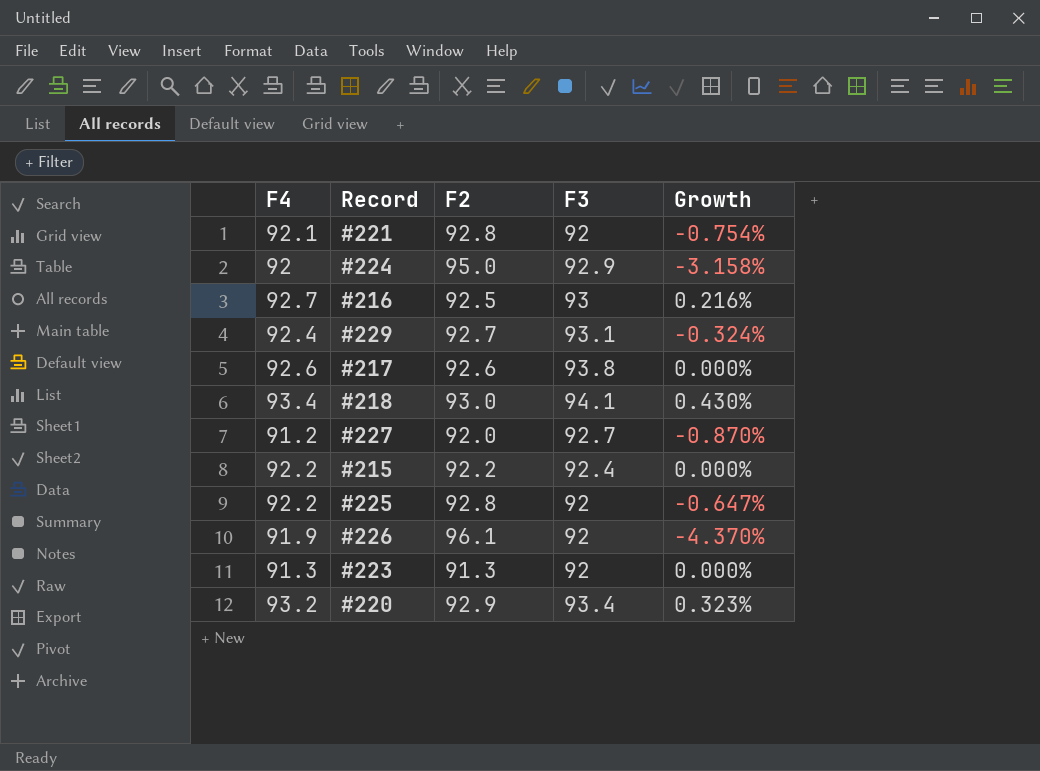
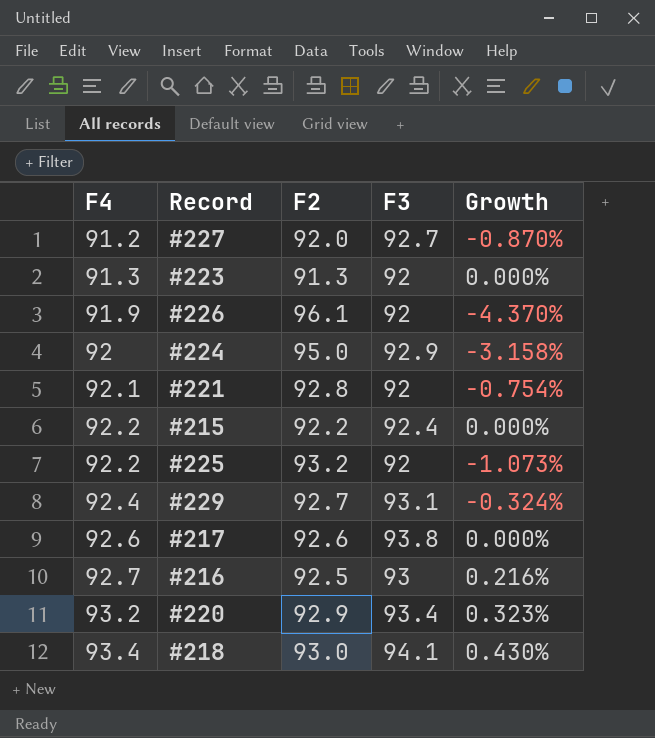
row order: none -> F4 ascending
#225 | F2: 92.8 -> 93.2
#225 | Growth: -0.647% -> -1.073%

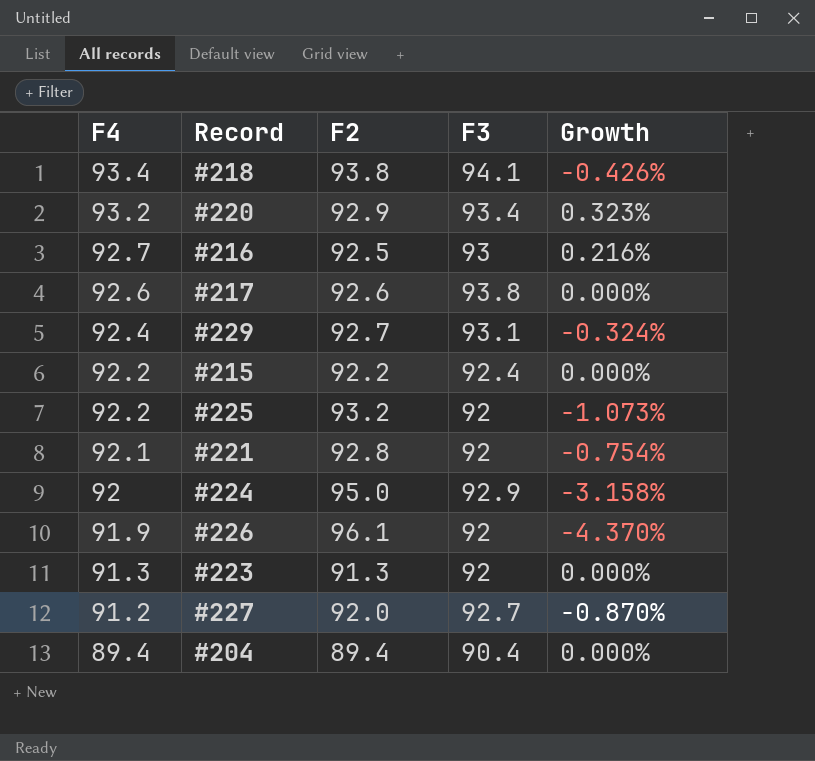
row order: F4 ascending -> F4 descending
#218 | F2: 93.0 -> 93.8
#218 | Growth: 0.430% -> -0.426%
row #204: none -> 89.4 | 89.4 | 90.4 | 0.000%

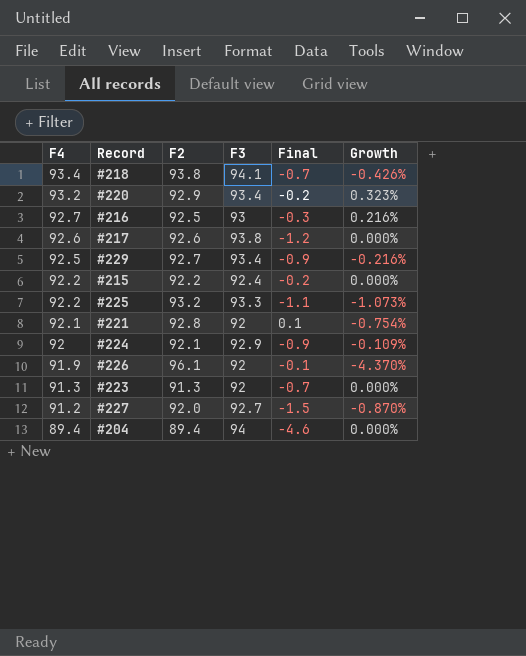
column Final | formula: none -> [F4] - [F3]
#229 | F4: 92.4 -> 92.5
#229 | F3: 93.1 -> 93.4
#229 | Growth: -0.324% -> -0.216%
#225 | F3: 92 -> 93.3
#224 | F2: 95.0 -> 92.1
#224 | Growth: -3.158% -> -0.109%
#204 | F3: 90.4 -> 94

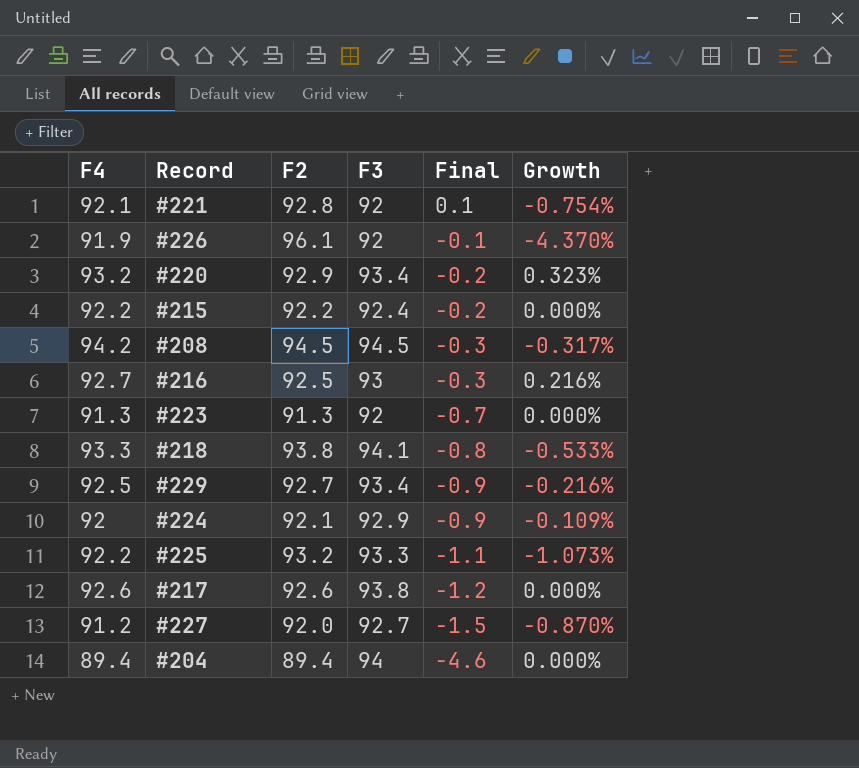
row order: F4 descending -> Final descending
row #208: none -> 94.2 | 94.5 | 94.5 | -0.3 | -0.317%
#218 | F4: 93.4 -> 93.3
#218 | Final: -0.7 -> -0.8
#218 | Growth: -0.426% -> -0.533%

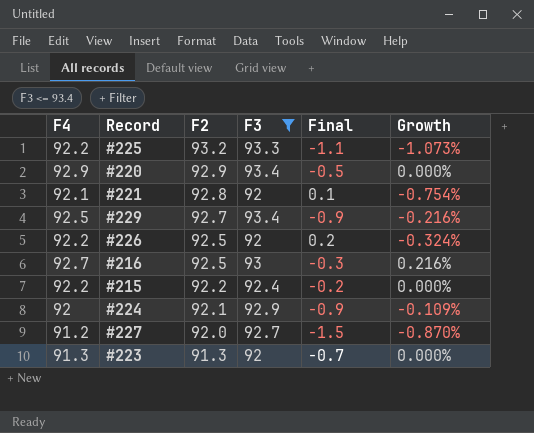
filter: none -> F3 <= 93.4
row order: Final descending -> F2 descending
#220 | F4: 93.2 -> 92.9
#220 | Final: -0.2 -> -0.5
#220 | Growth: 0.323% -> 0.000%
#226 | F4: 91.9 -> 92.2
#226 | F2: 96.1 -> 92.5
#226 | Final: -0.1 -> 0.2
#226 | Growth: -4.370% -> -0.324%

